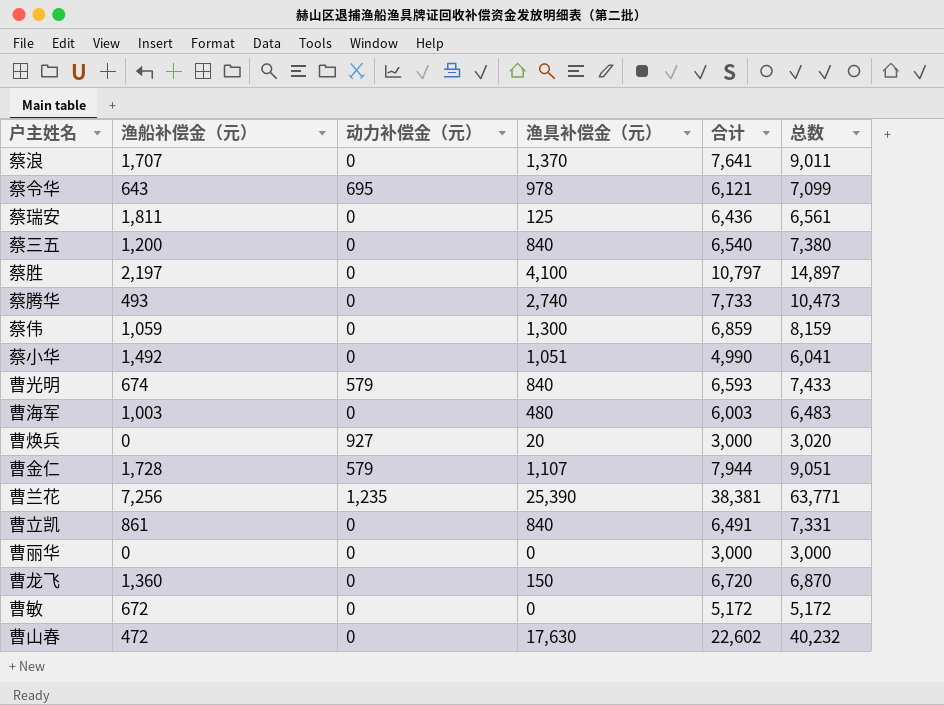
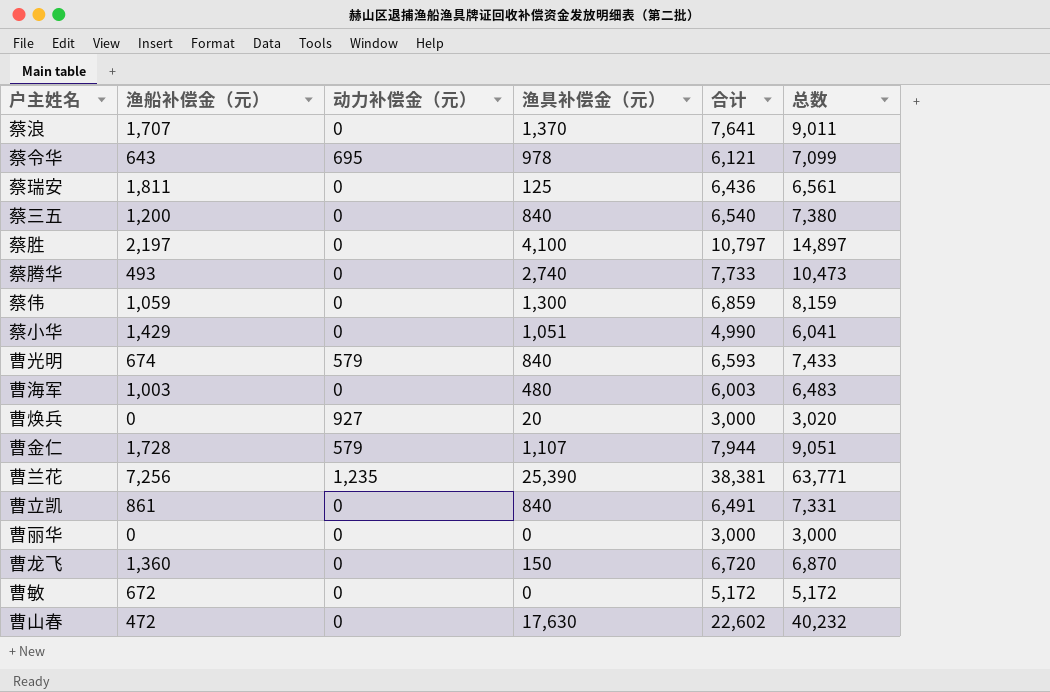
蔡小华 | 渔船补偿金（元）: 1,492 -> 1,429

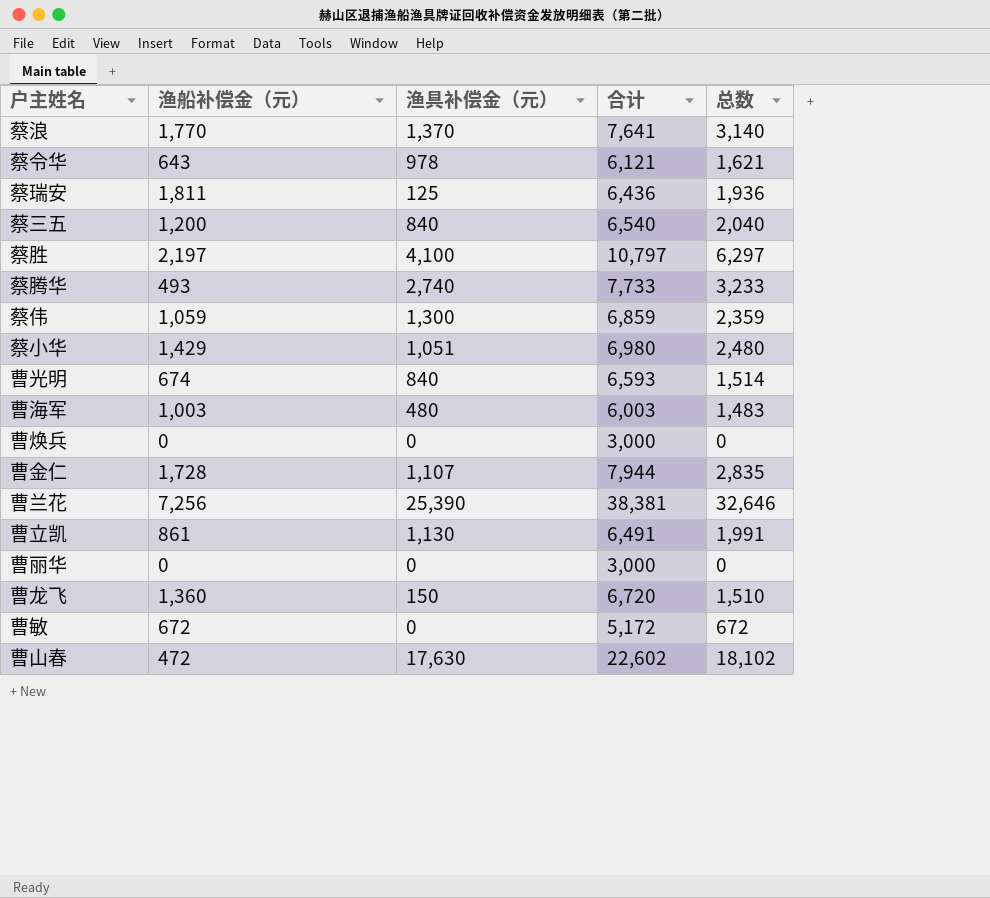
column 动力补偿金（元） | position: 3 -> none
column 总数 | formula: [渔具补偿金（元）] + [合计] -> [渔船补偿金（元）] + [渔具补偿金（元）]
蔡浪 | 渔船补偿金（元）: 1,707 -> 1,770
蔡小华 | 合计: 4,990 -> 6,980
曹焕兵 | 渔具补偿金（元）: 20 -> 0
曹立凯 | 渔具补偿金（元）: 840 -> 1,130

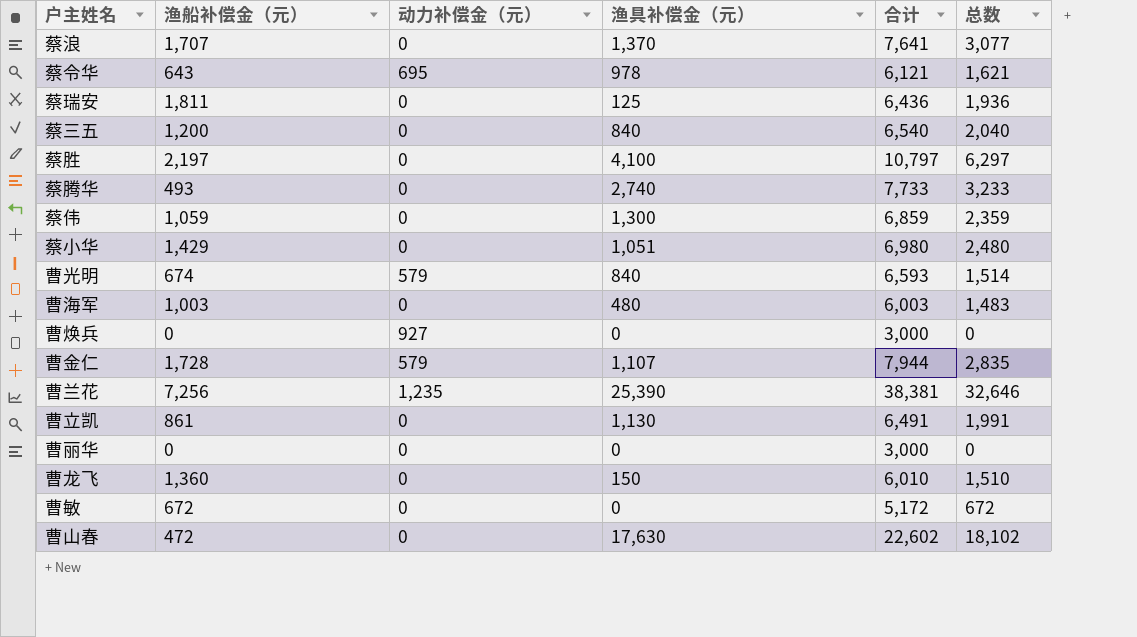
column 动力补偿金（元） | position: none -> 3
蔡浪 | 渔船补偿金（元）: 1,770 -> 1,707
蔡浪 | 总数: 3,140 -> 3,077
曹龙飞 | 合计: 6,720 -> 6,010

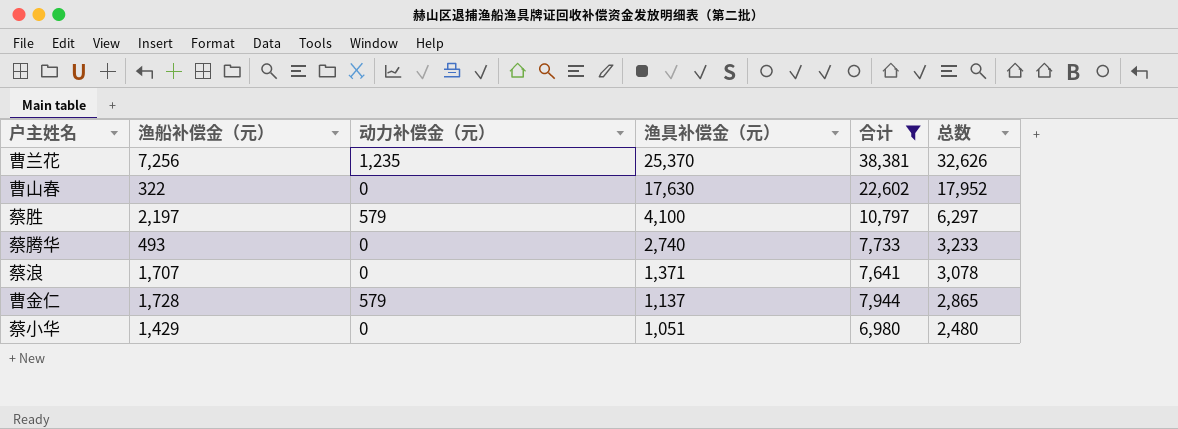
filter: none -> 合计 >= 6,980
row order: none -> 渔具补偿金（元） descending
曹兰花 | 渔具补偿金（元）: 25,390 -> 25,370
曹兰花 | 总数: 32,646 -> 32,626
曹山春 | 渔船补偿金（元）: 472 -> 322
曹山春 | 总数: 18,102 -> 17,952
蔡胜 | 动力补偿金（元）: 0 -> 579
蔡浪 | 渔具补偿金（元）: 1,370 -> 1,371
蔡浪 | 总数: 3,077 -> 3,078
曹金仁 | 渔具补偿金（元）: 1,107 -> 1,137
曹金仁 | 总数: 2,835 -> 2,865

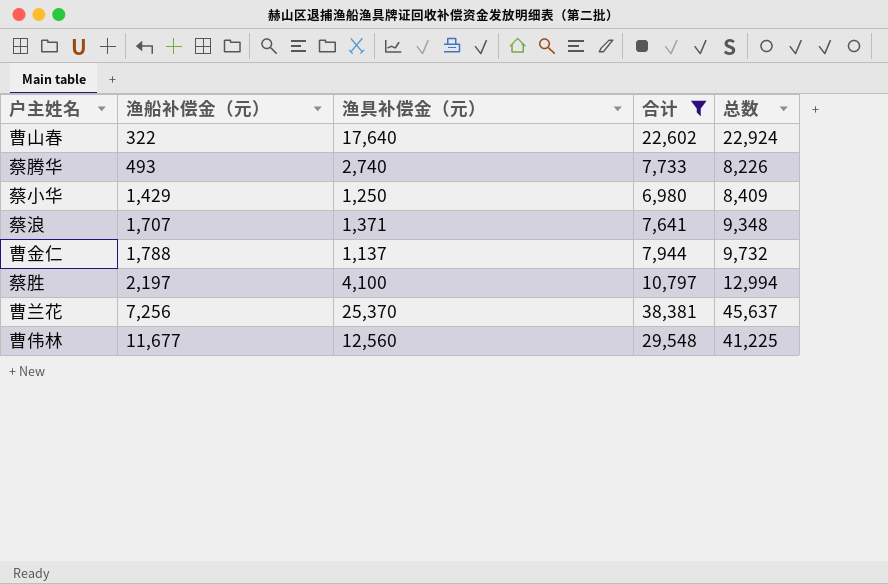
row order: 渔具补偿金（元） descending -> 渔船补偿金（元） ascending
column 动力补偿金（元） | position: 3 -> none
column 总数 | formula: [渔船补偿金（元）] + [渔具补偿金（元）] -> [渔船补偿金（元）] + [合计]
曹山春 | 渔具补偿金（元）: 17,630 -> 17,640
蔡小华 | 渔具补偿金（元）: 1,051 -> 1,250
曹金仁 | 渔船补偿金（元）: 1,728 -> 1,788
row 曹伟林: none -> 11,677 | 12,560 | 29,548 | 41,225

